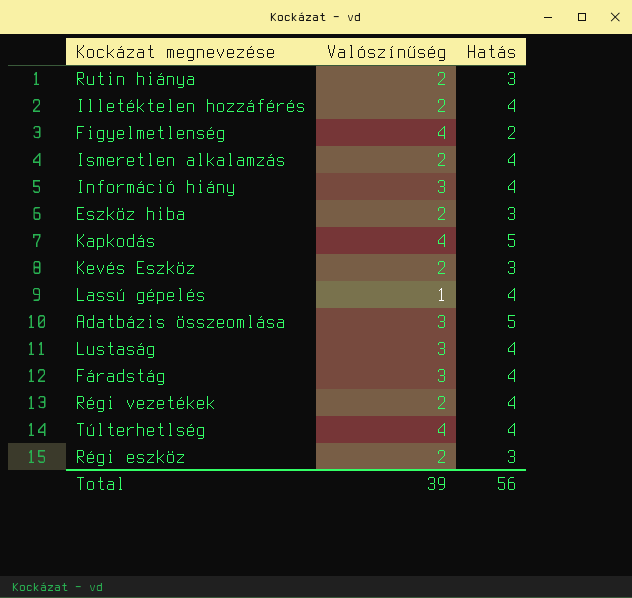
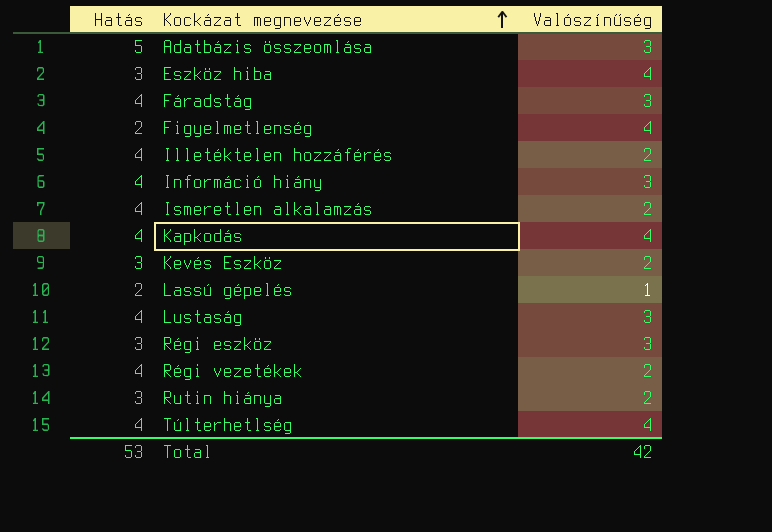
row order: none -> Kockázat megnevezése ascending
column Hatás | position: 3 -> 1
Eszköz hiba | Valószínűség: 2 -> 4
Kapkodás | Hatás: 5 -> 4
Lassú gépelés | Hatás: 4 -> 2
Régi eszköz | Valószínűség: 2 -> 3
Total | Hatás: 56 -> 53
Total | Valószínűség: 39 -> 42

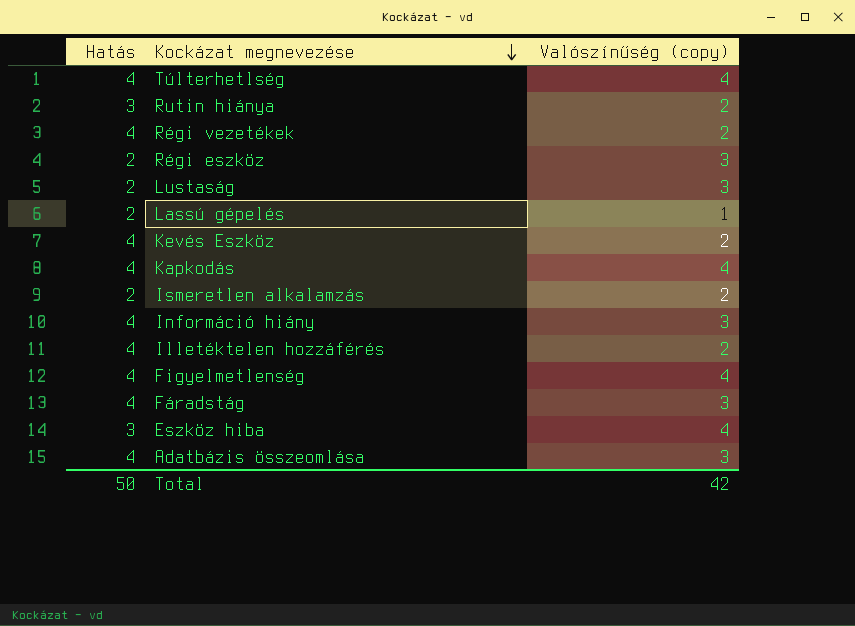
row order: Kockázat megnevezése ascending -> Kockázat megnevezése descending
column name: Valószínűség -> Valószínűség (copy)
Régi eszköz | Hatás: 3 -> 2
Lustaság | Hatás: 4 -> 2
Kevés Eszköz | Hatás: 3 -> 4
Ismeretlen alkalamzás | Hatás: 4 -> 2
Figyelmetlenség | Hatás: 2 -> 4
Adatbázis összeomlása | Hatás: 5 -> 4
Total | Hatás: 53 -> 50

